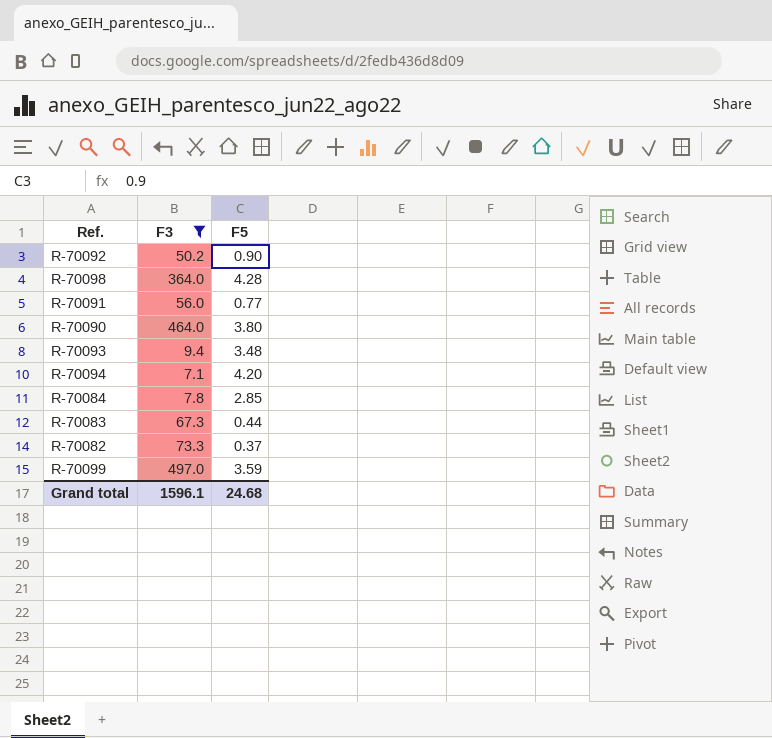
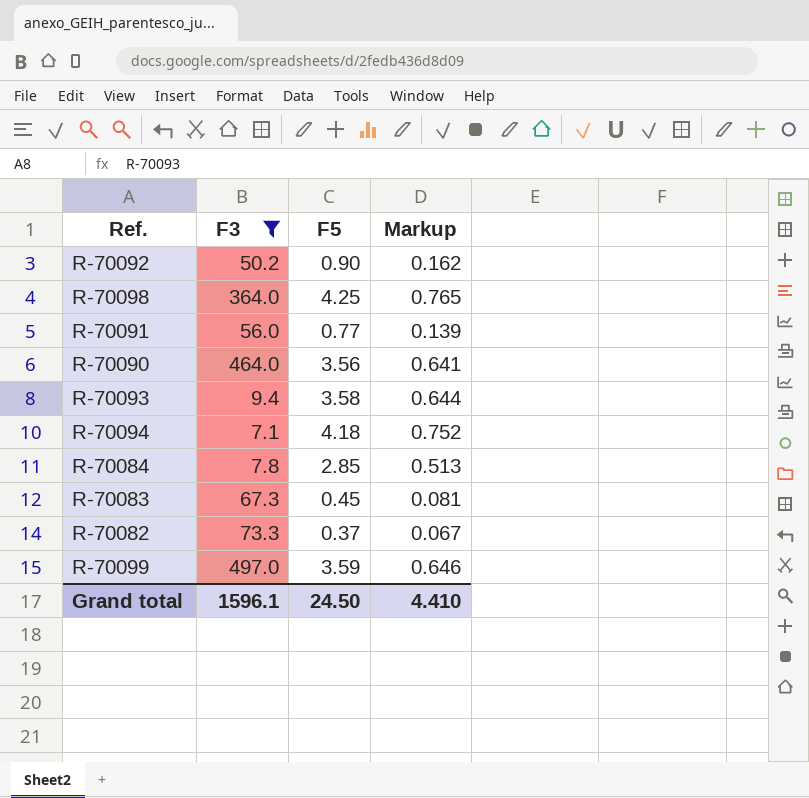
column Markup | formula: none -> [F5] * 0.18
R-70098 | F5: 4.28 -> 4.25
R-70090 | F5: 3.80 -> 3.56
R-70093 | F5: 3.48 -> 3.58
R-70094 | F5: 4.20 -> 4.18
R-70083 | F5: 0.44 -> 0.45
Grand total | F5: 24.68 -> 24.50

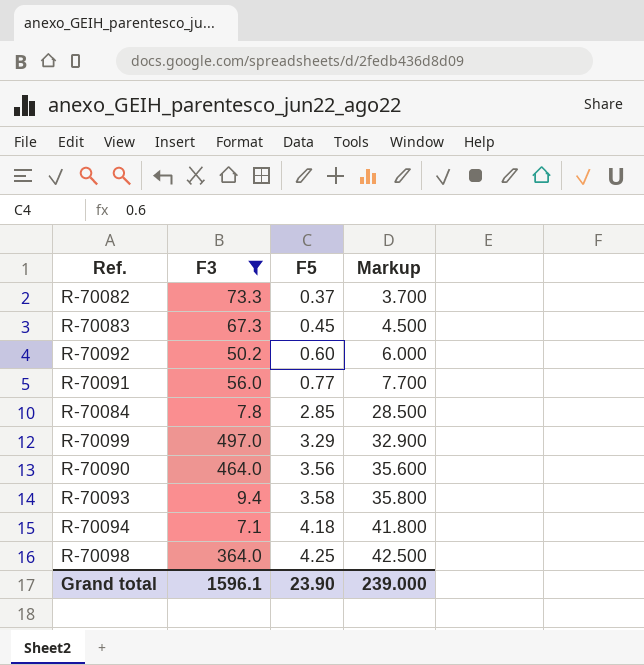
row order: none -> F5 ascending
column Markup | formula: [F5] * 0.18 -> [F5] * 10
R-70092 | F5: 0.90 -> 0.60
R-70099 | F5: 3.59 -> 3.29
Grand total | F5: 24.50 -> 23.90
Grand total | Markup: 4.410 -> 239.000

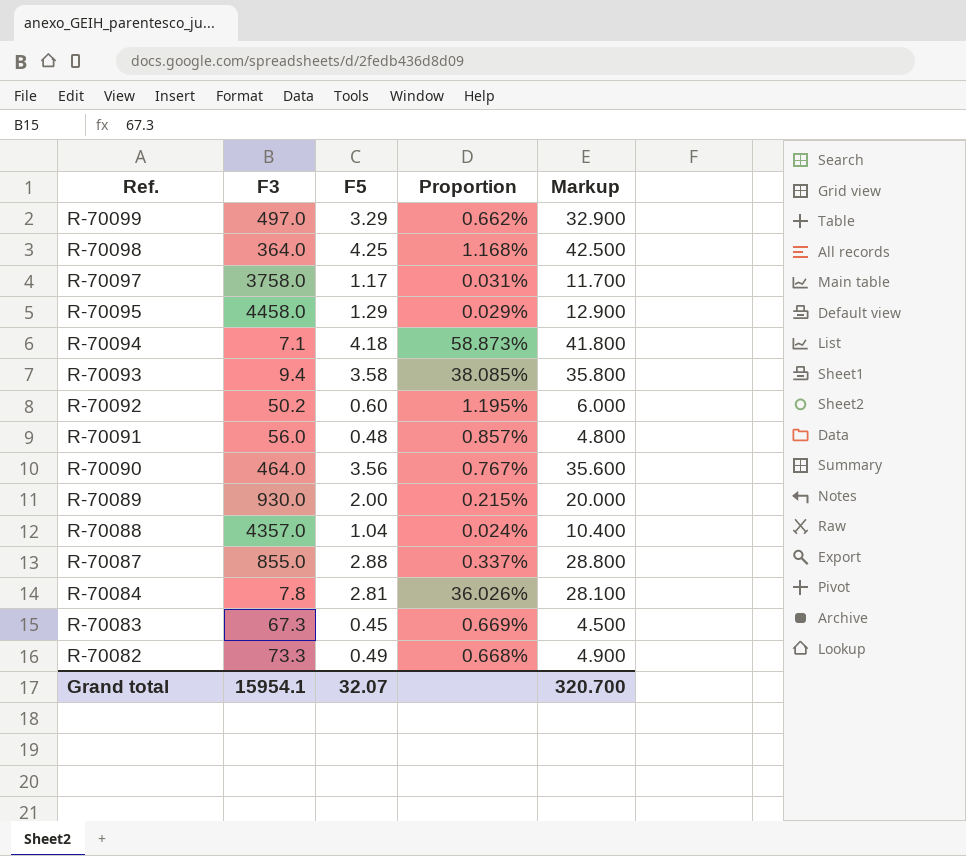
filter: F3 <= 497.0 -> none
row order: F5 ascending -> Ref. descending
column Proportion | formula: none -> [F5] / [F3]
R-70091 | F5: 0.77 -> 0.48
R-70091 | Markup: 7.700 -> 4.800
R-70084 | F5: 2.85 -> 2.81
R-70084 | Markup: 28.500 -> 28.100
R-70082 | F5: 0.37 -> 0.49
R-70082 | Markup: 3.700 -> 4.900
Grand total | F3: 1596.1 -> 15954.1
Grand total | F5: 23.90 -> 32.07
Grand total | Markup: 239.000 -> 320.700

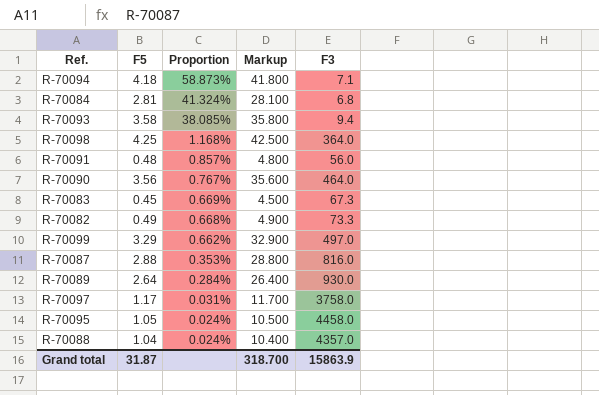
row order: Ref. descending -> Proportion descending
column F3 | position: 2 -> 5
row R-70092: 50.2 | 0.60 | 1.195% | 6.000 -> none
R-70084 | Proportion: 36.026% -> 41.324%
R-70084 | F3: 7.8 -> 6.8
R-70087 | Proportion: 0.337% -> 0.353%
R-70087 | F3: 855.0 -> 816.0
R-70089 | F5: 2.00 -> 2.64
R-70089 | Proportion: 0.215% -> 0.284%
R-70089 | Markup: 20.000 -> 26.400
R-70095 | F5: 1.29 -> 1.05
R-70095 | Proportion: 0.029% -> 0.024%
R-70095 | Markup: 12.900 -> 10.500
Grand total | F5: 32.07 -> 31.87
Grand total | Markup: 320.700 -> 318.700
Grand total | F3: 15954.1 -> 15863.9

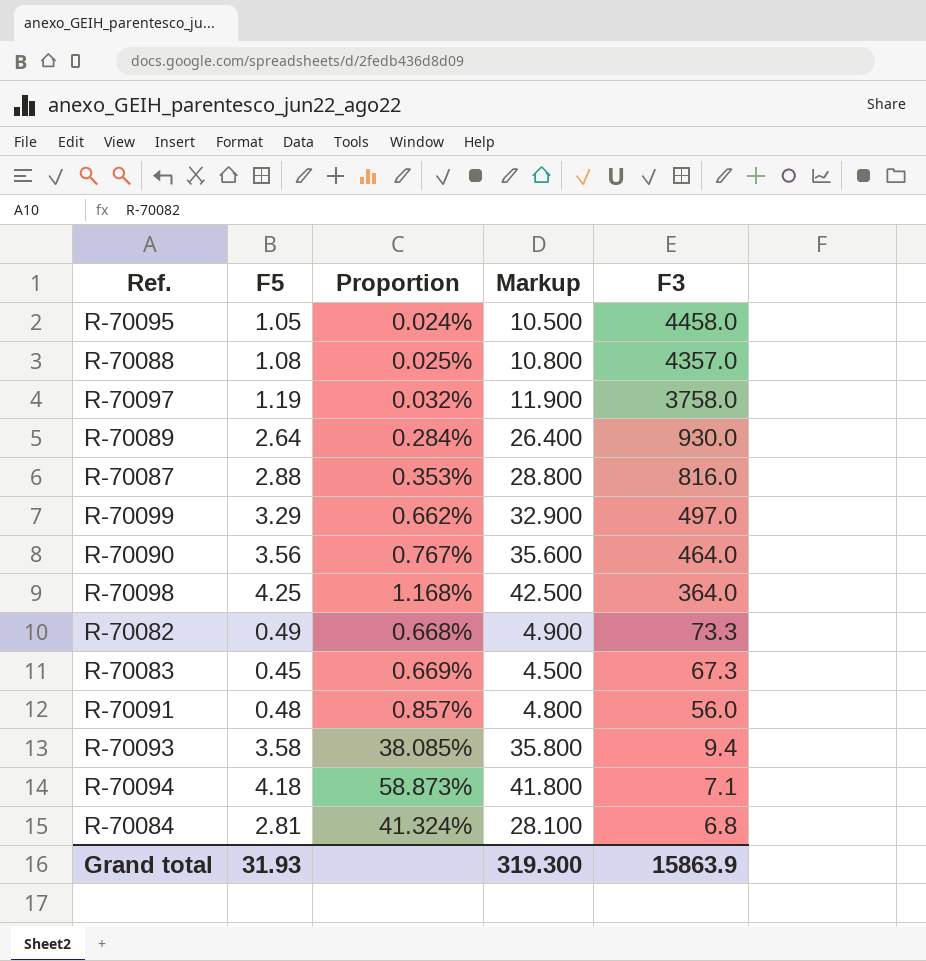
row order: Proportion descending -> F3 descending
R-70088 | F5: 1.04 -> 1.08
R-70088 | Proportion: 0.024% -> 0.025%
R-70088 | Markup: 10.400 -> 10.800
R-70097 | F5: 1.17 -> 1.19
R-70097 | Proportion: 0.031% -> 0.032%
R-70097 | Markup: 11.700 -> 11.900
Grand total | F5: 31.87 -> 31.93
Grand total | Markup: 318.700 -> 319.300

